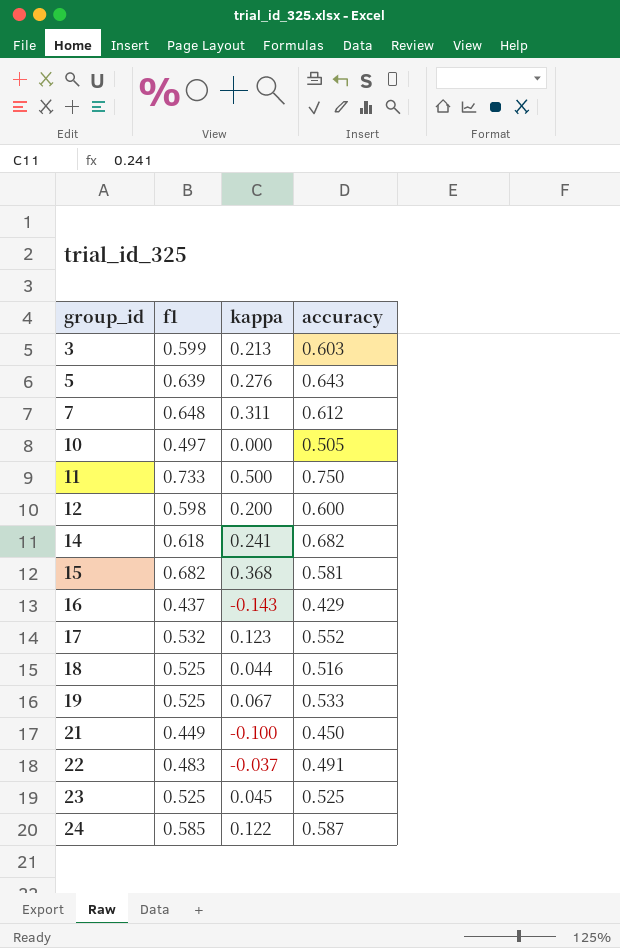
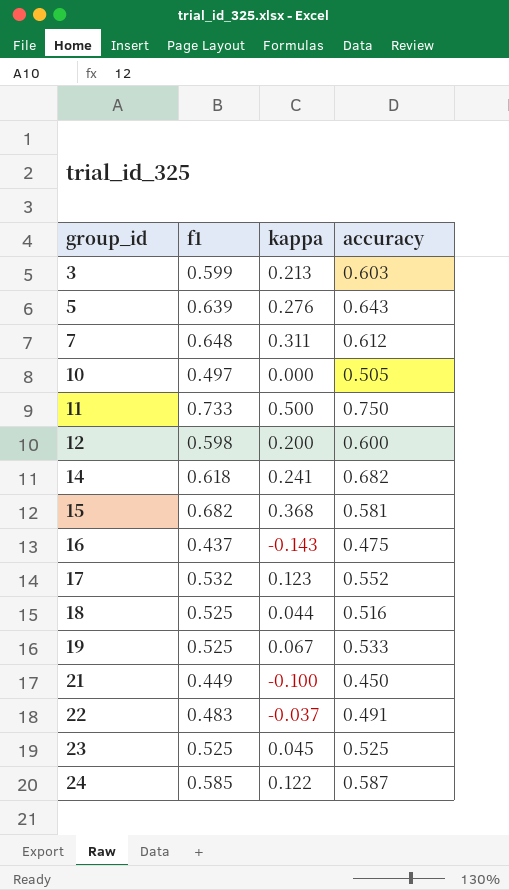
16 | accuracy: 0.429 -> 0.475

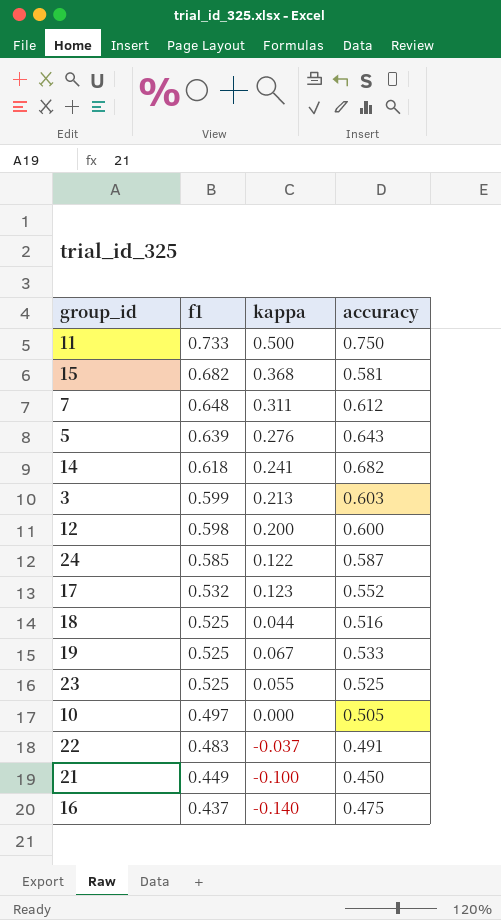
row order: group_id ascending -> f1 descending
23 | kappa: 0.045 -> 0.055
16 | kappa: -0.143 -> -0.140

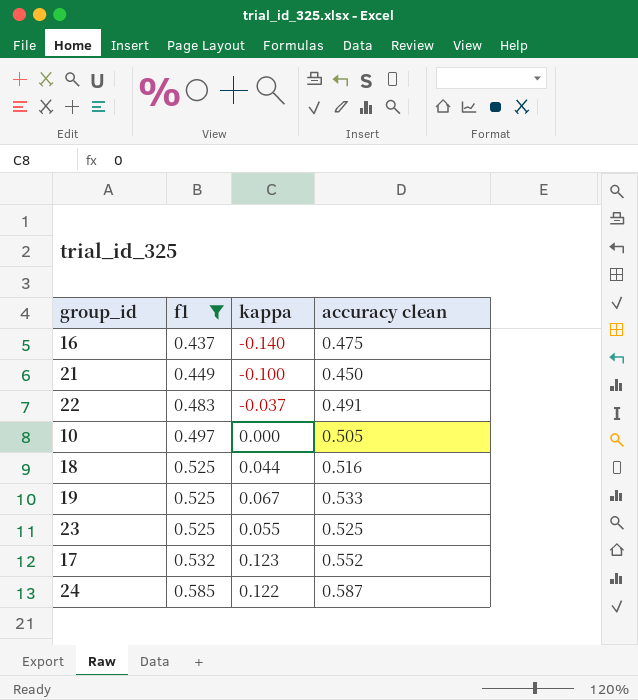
filter: none -> f1 <= 0.585
row order: f1 descending -> f1 ascending
column name: accuracy -> accuracy clean

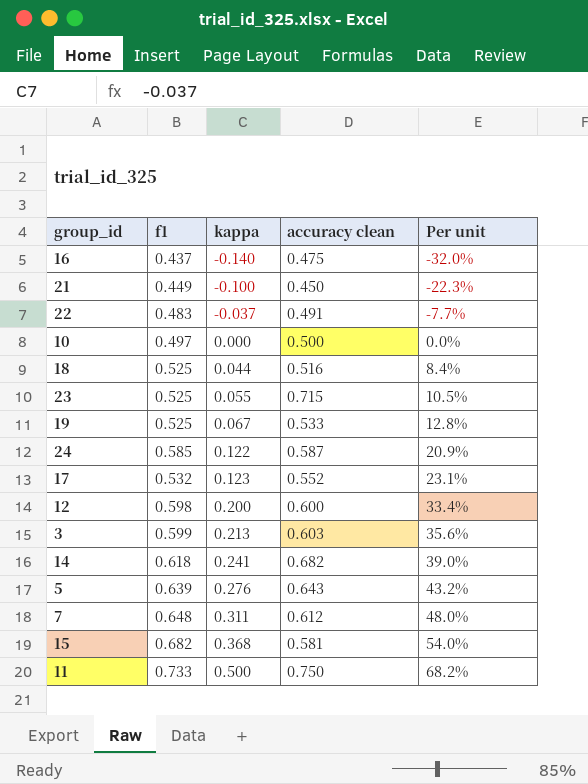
filter: f1 <= 0.585 -> none
row order: f1 ascending -> kappa ascending
column Per unit | formula: none -> [kappa] / [f1]
10 | accuracy clean: 0.505 -> 0.500
23 | accuracy clean: 0.525 -> 0.715

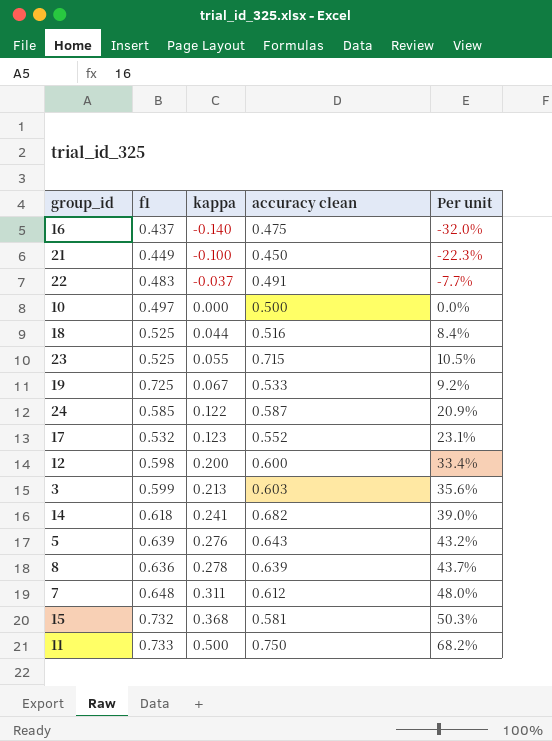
19 | f1: 0.525 -> 0.725
19 | Per unit: 12.8% -> 9.2%
row 8: none -> 0.636 | 0.278 | 0.639 | 43.7%
15 | f1: 0.682 -> 0.732
15 | Per unit: 54.0% -> 50.3%

